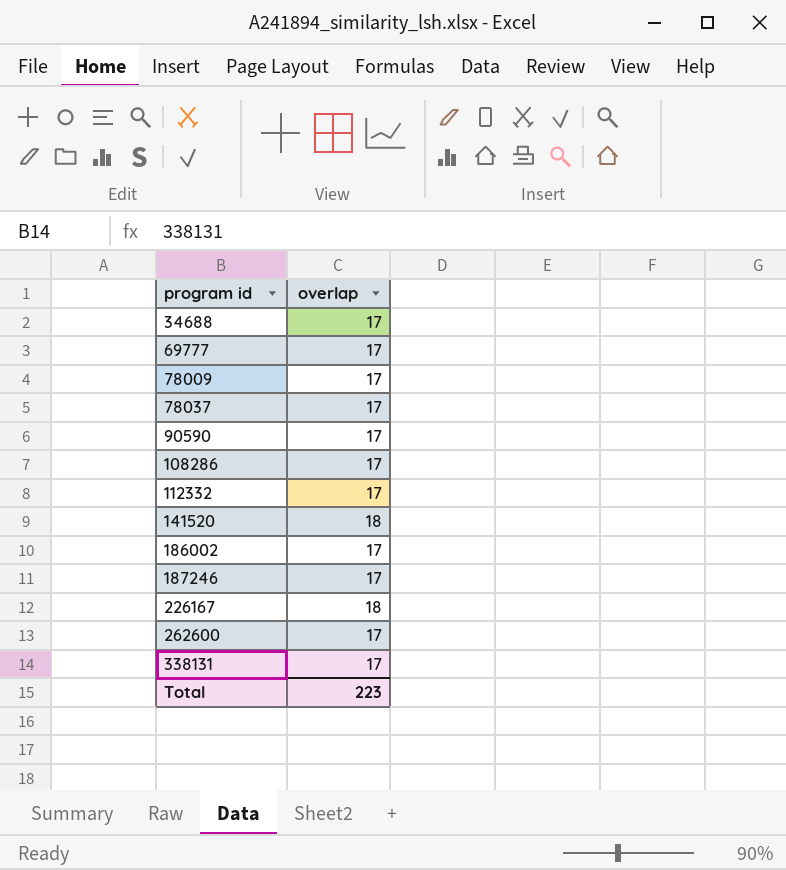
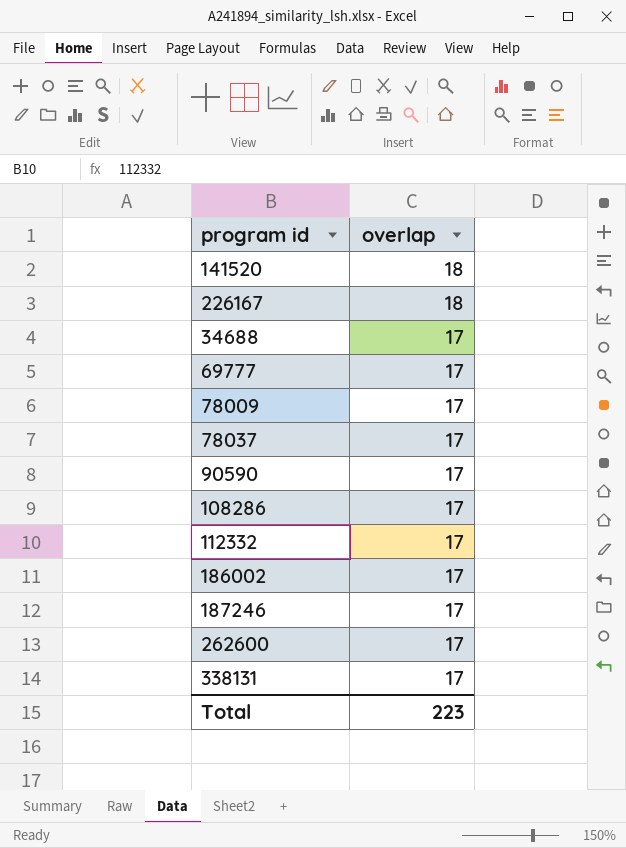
row order: program id ascending -> overlap descending

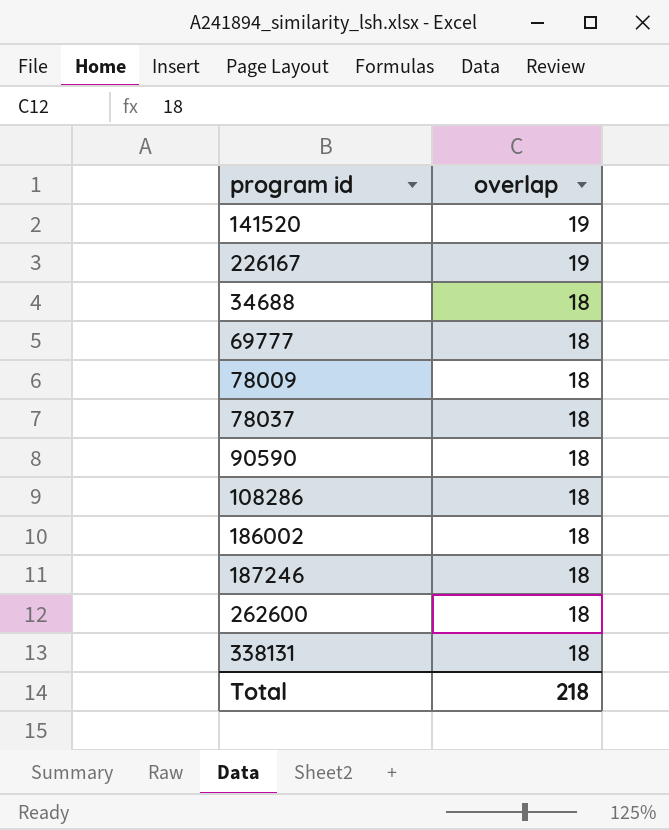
row 112332: 17 -> none
141520 | overlap: 18 -> 19
226167 | overlap: 18 -> 19
34688 | overlap: 17 -> 18
69777 | overlap: 17 -> 18
78009 | overlap: 17 -> 18
78037 | overlap: 17 -> 18
90590 | overlap: 17 -> 18
108286 | overlap: 17 -> 18
186002 | overlap: 17 -> 18
187246 | overlap: 17 -> 18
262600 | overlap: 17 -> 18
338131 | overlap: 17 -> 18
Total | overlap: 223 -> 218

